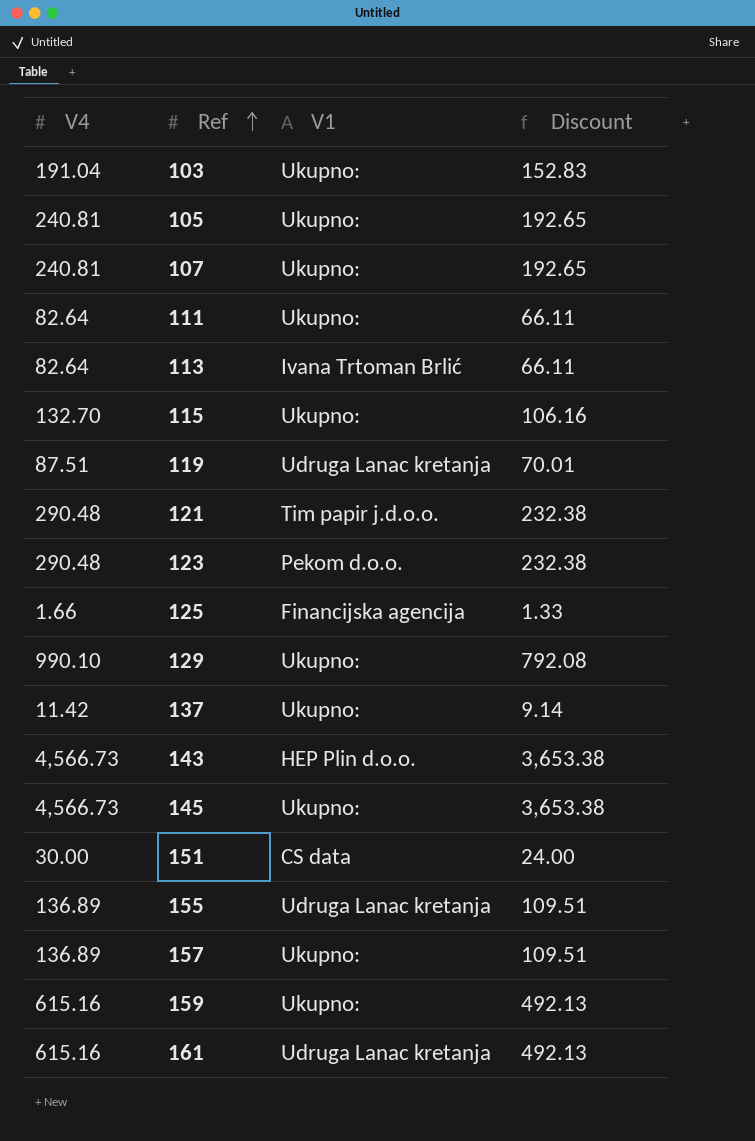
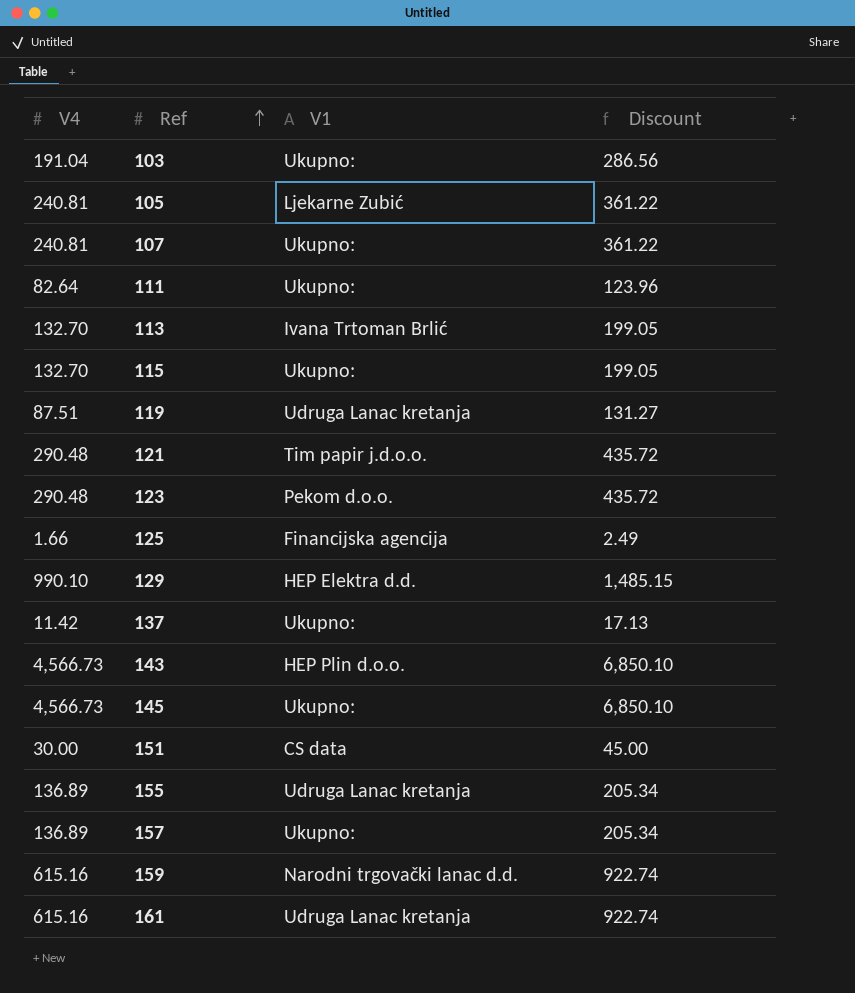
column Discount | formula: [V4] * 0.8 -> [V4] * 1.5
105 | V1: Ukupno: -> Ljekarne Zubić
113 | V4: 82.64 -> 132.70
129 | V1: Ukupno: -> HEP Elektra d.d.
159 | V1: Ukupno: -> Narodni trgovački lanac d.d.

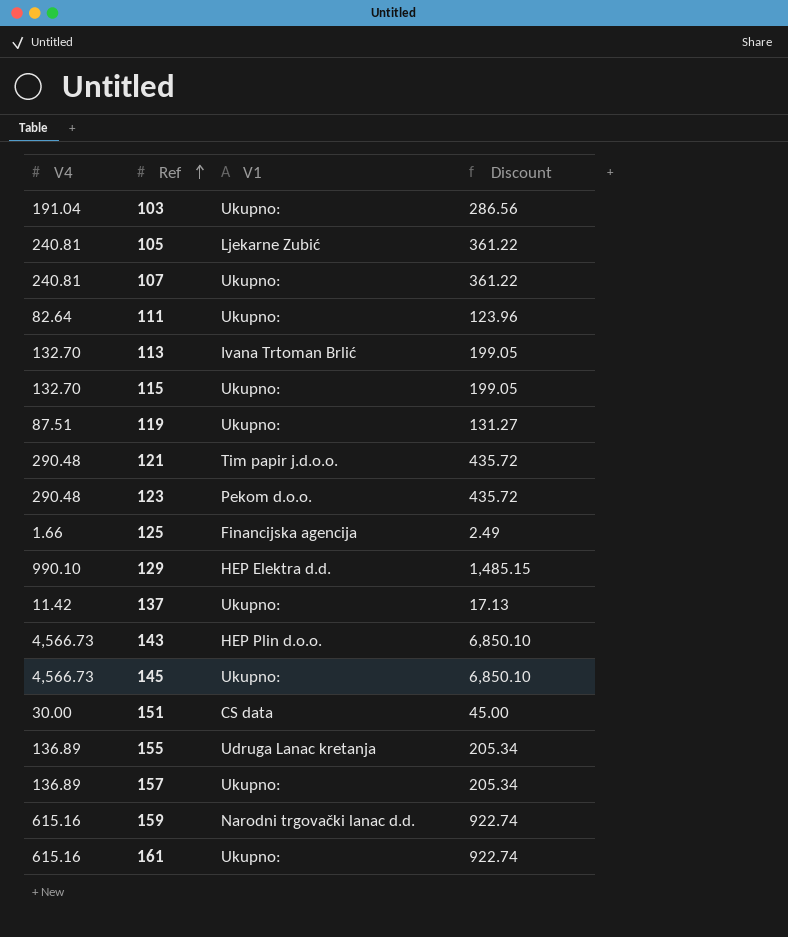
119 | V1: Udruga Lanac kretanja -> Ukupno:
161 | V1: Udruga Lanac kretanja -> Ukupno:

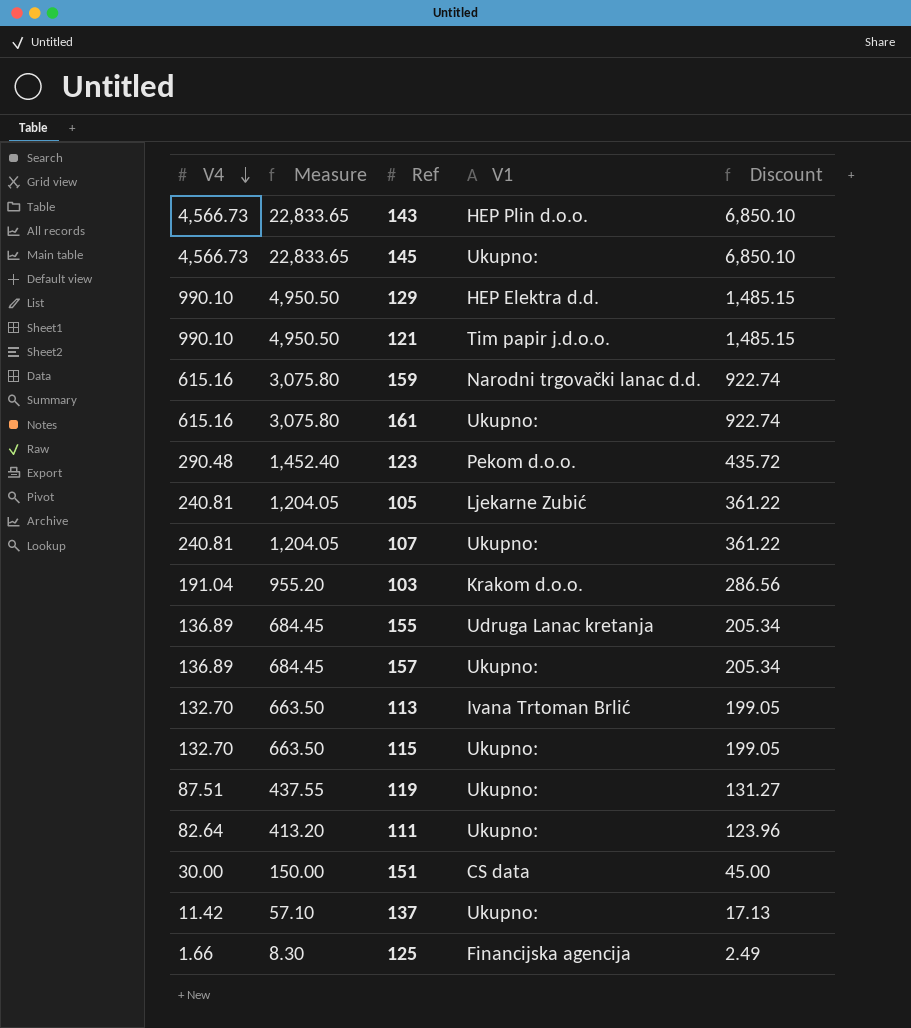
row order: Ref ascending -> V4 descending
column Measure | formula: none -> [V4] * 5
121 | V4: 290.48 -> 990.10
121 | Discount: 435.72 -> 1,485.15
103 | V1: Ukupno: -> Krakom d.o.o.

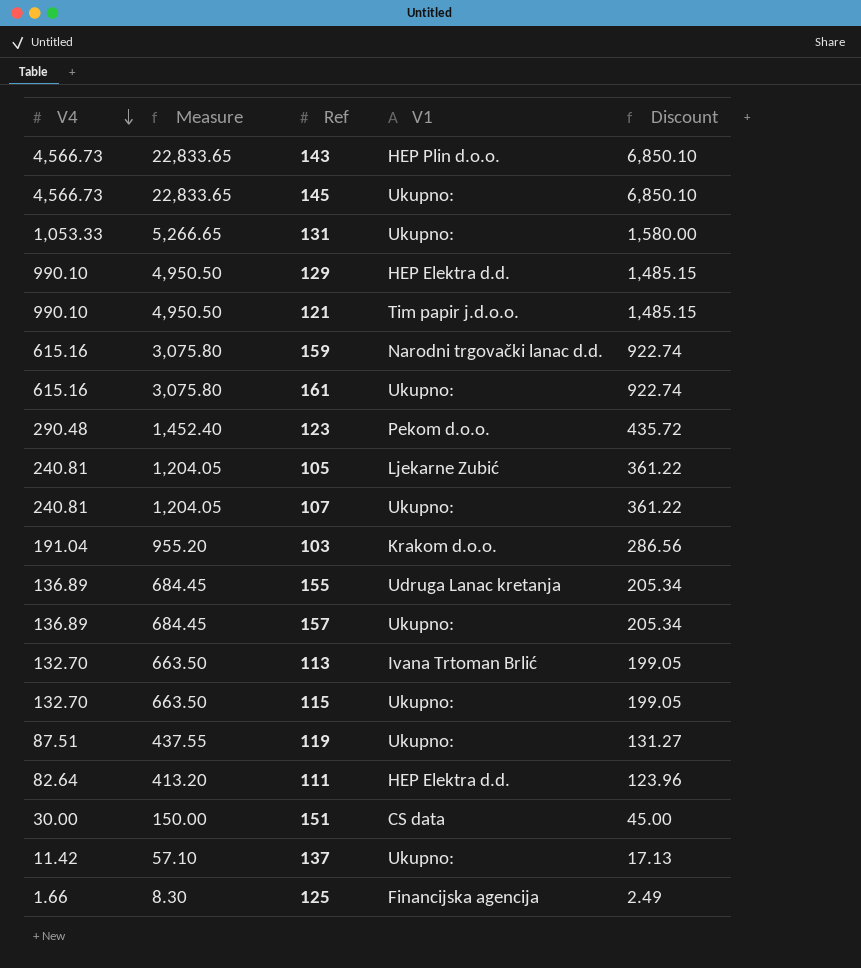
row 131: none -> 1,053.33 | 5,266.65 | Ukupno: | 1,580.00
111 | V1: Ukupno: -> HEP Elektra d.d.

